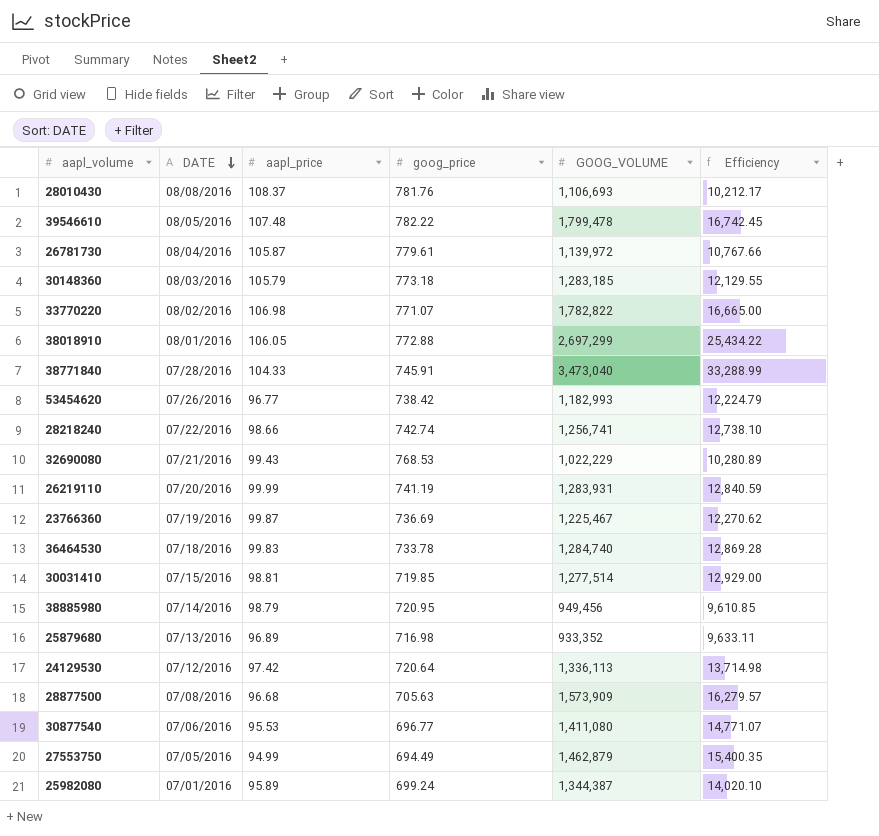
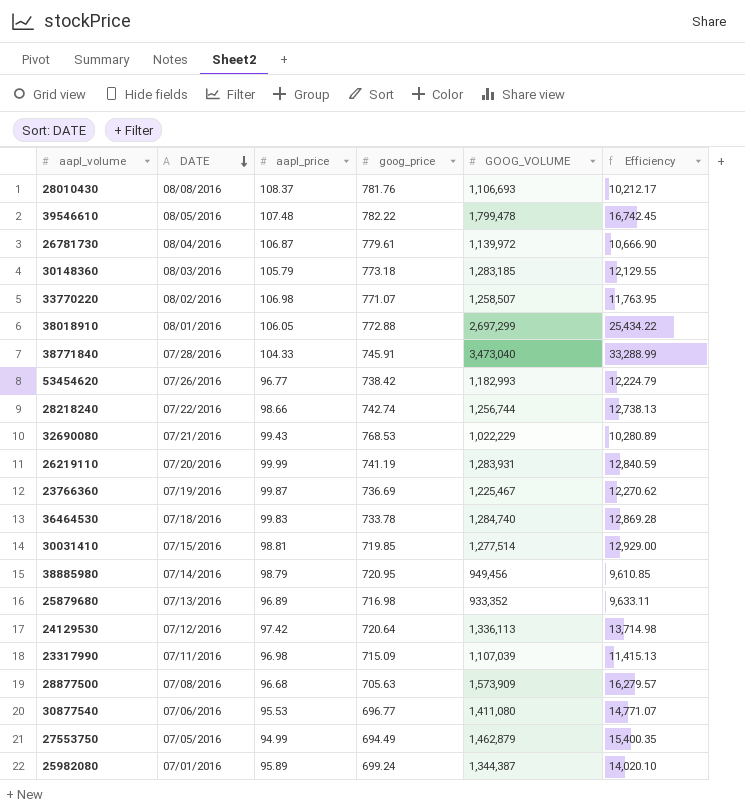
26781730 | aapl_price: 105.87 -> 106.87
26781730 | Efficiency: 10,767.66 -> 10,666.90
33770220 | GOOG_VOLUME: 1,782,822 -> 1,258,507
33770220 | Efficiency: 16,665.00 -> 11,763.95
28218240 | GOOG_VOLUME: 1,256,741 -> 1,256,744
28218240 | Efficiency: 12,738.10 -> 12,738.13
row 23317990: none -> 07/11/2016 | 96.98 | 715.09 | 1,107,039 | 11,415.13

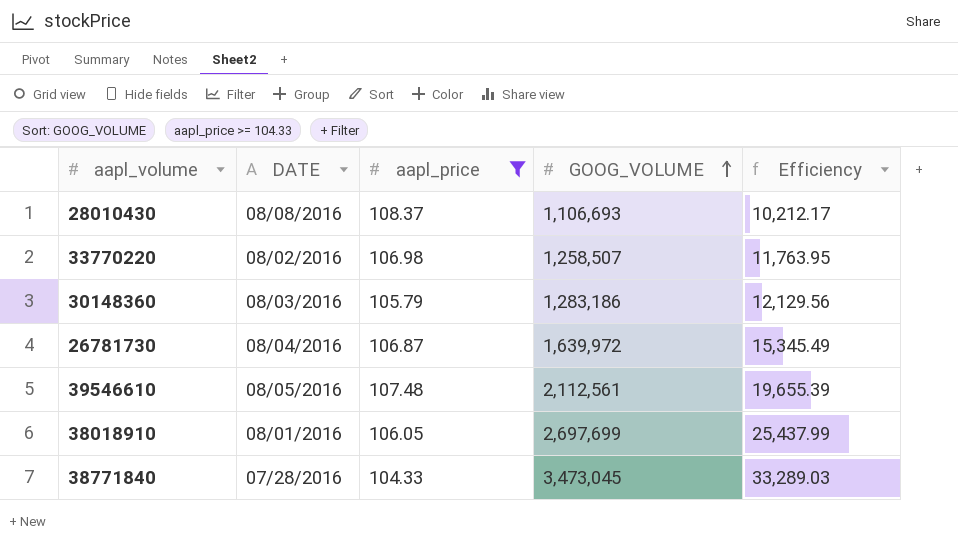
filter: none -> aapl_price >= 104.33
row order: DATE descending -> GOOG_VOLUME ascending
column goog_price | position: 4 -> none
30148360 | GOOG_VOLUME: 1,283,185 -> 1,283,186
30148360 | Efficiency: 12,129.55 -> 12,129.56
26781730 | GOOG_VOLUME: 1,139,972 -> 1,639,972
26781730 | Efficiency: 10,666.90 -> 15,345.49
39546610 | GOOG_VOLUME: 1,799,478 -> 2,112,561
39546610 | Efficiency: 16,742.45 -> 19,655.39
38018910 | GOOG_VOLUME: 2,697,299 -> 2,697,699
38018910 | Efficiency: 25,434.22 -> 25,437.99
38771840 | GOOG_VOLUME: 3,473,040 -> 3,473,045
38771840 | Efficiency: 33,288.99 -> 33,289.03

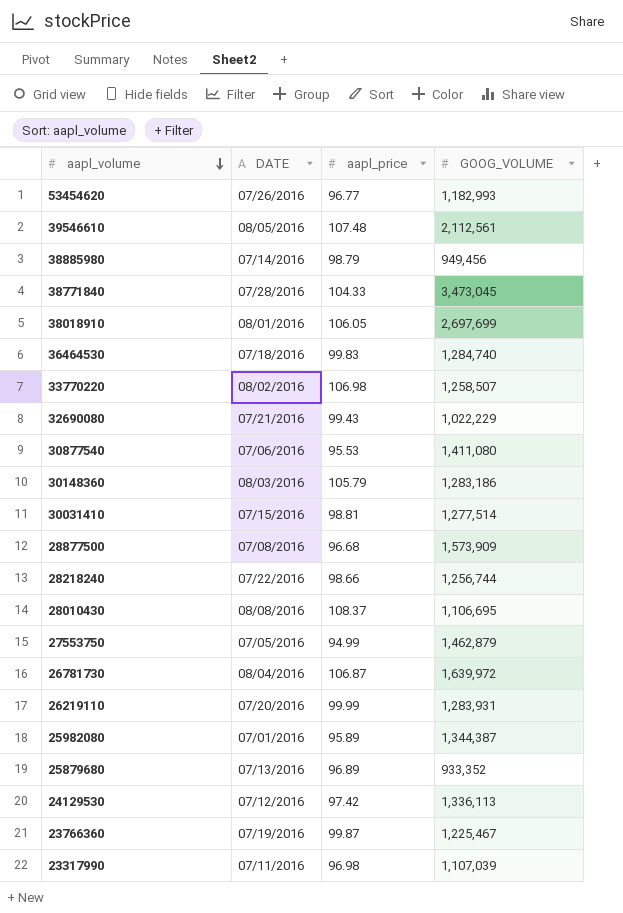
filter: aapl_price >= 104.33 -> none
row order: GOOG_VOLUME ascending -> aapl_volume descending
column Efficiency | formula: [GOOG_VOLUME] / [aapl_price] -> none
28010430 | GOOG_VOLUME: 1,106,693 -> 1,106,695

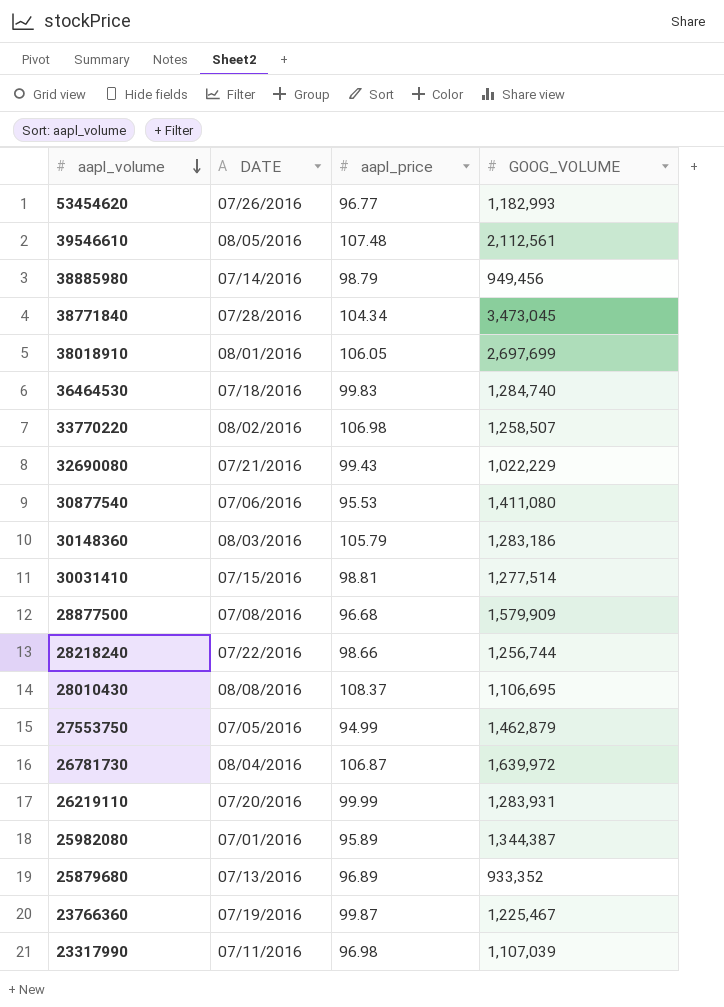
row 24129530: 07/12/2016 | 97.42 | 1,336,113 -> none
38771840 | aapl_price: 104.33 -> 104.34
28877500 | GOOG_VOLUME: 1,573,909 -> 1,579,909

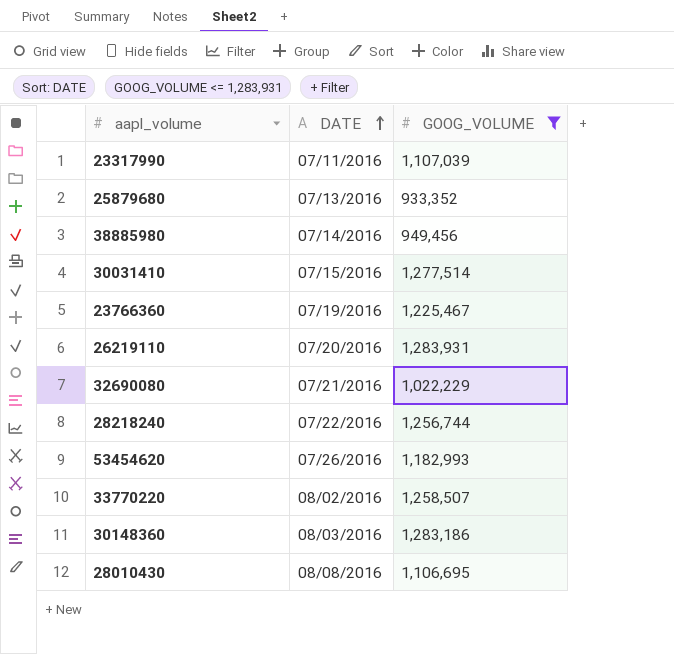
filter: none -> GOOG_VOLUME <= 1,283,931
row order: aapl_volume descending -> DATE ascending
column aapl_price | position: 3 -> none

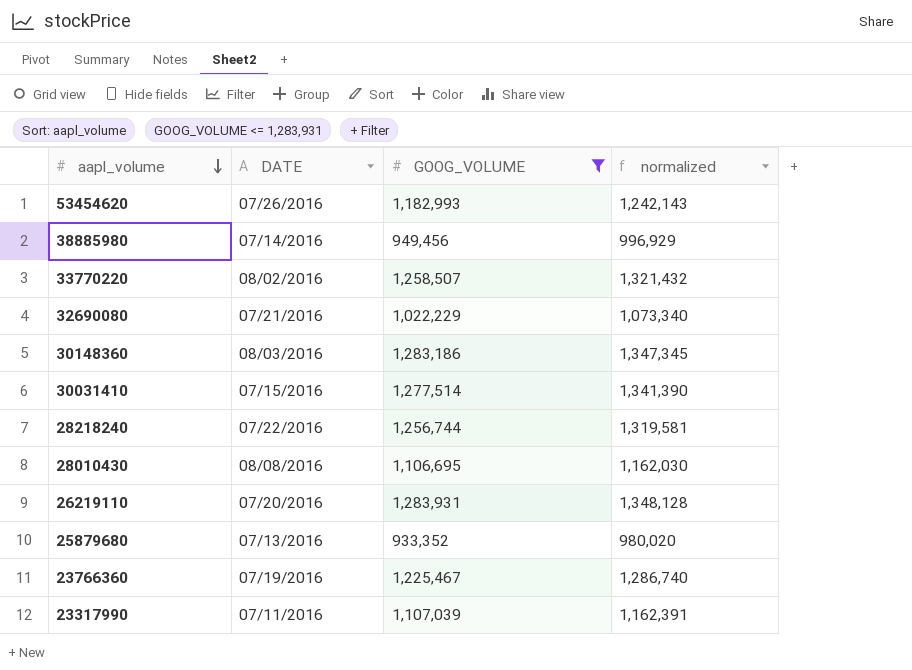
row order: DATE ascending -> aapl_volume descending
column normalized | formula: none -> [GOOG_VOLUME] * 1.05

